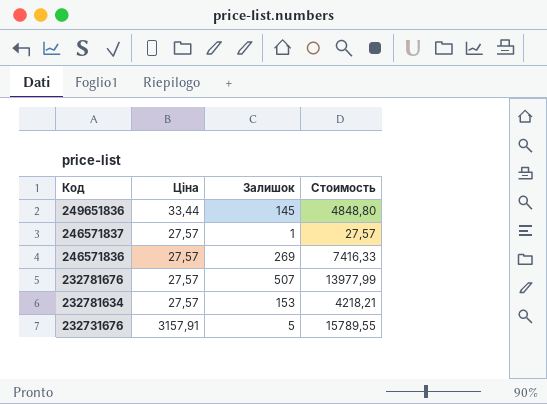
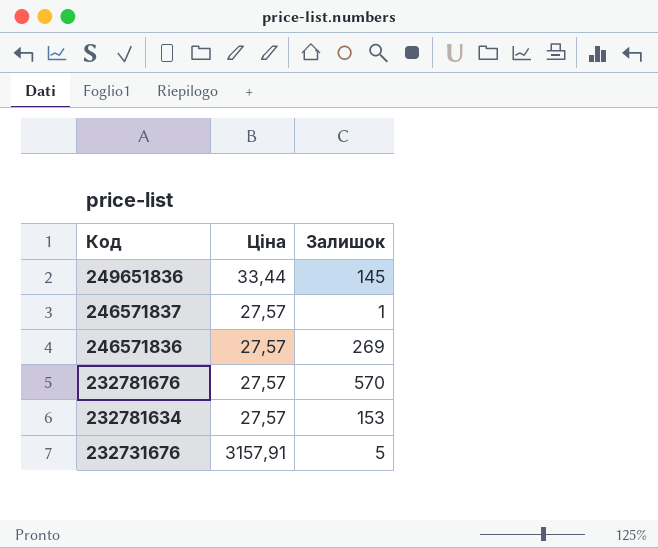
column Стоимость | formula: [Ціна] * [Залишок] -> none
232781676 | Залишок: 507 -> 570

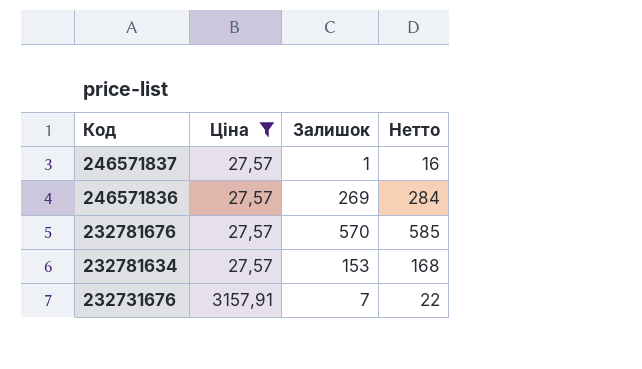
filter: none -> Ціна != 33,44
column Нетто | formula: none -> [Залишок] + 15
232731676 | Залишок: 5 -> 7

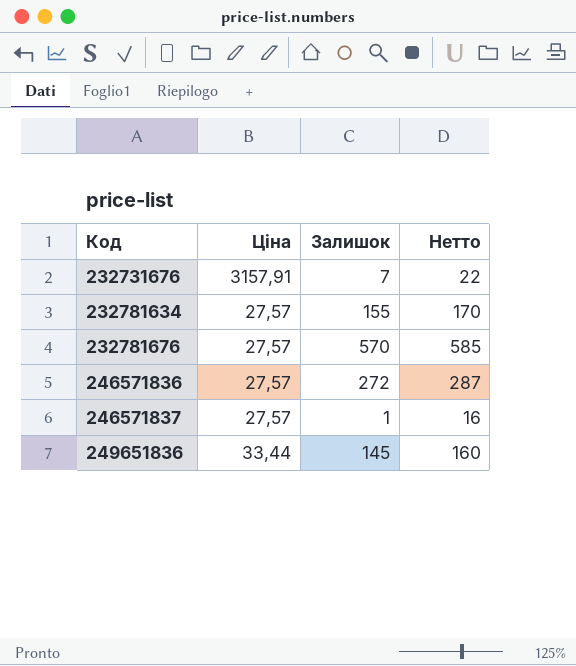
filter: Ціна != 33,44 -> none
row order: Код descending -> Код ascending
232781634 | Залишок: 153 -> 155
232781634 | Нетто: 168 -> 170
246571836 | Залишок: 269 -> 272
246571836 | Нетто: 284 -> 287

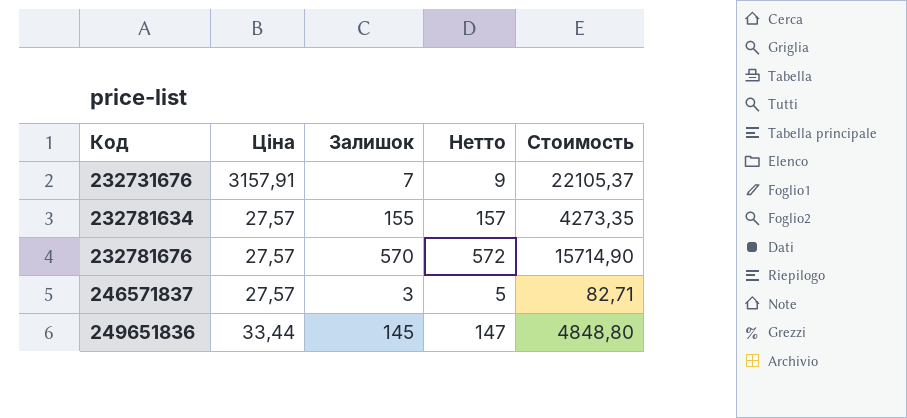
column Нетто | formula: [Залишок] + 15 -> [Залишок] + 2
column Стоимость | formula: none -> [Ціна] * [Залишок]
row 246571836: 27,57 | 272 | 287 -> none
246571837 | Залишок: 1 -> 3

